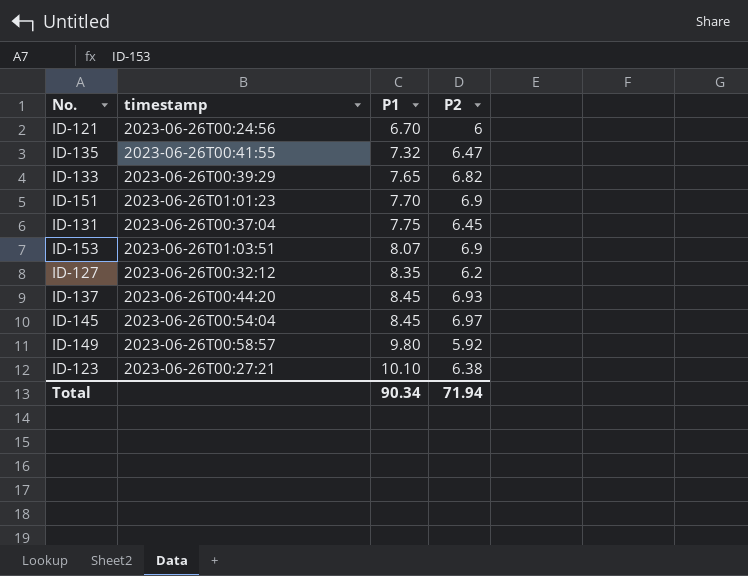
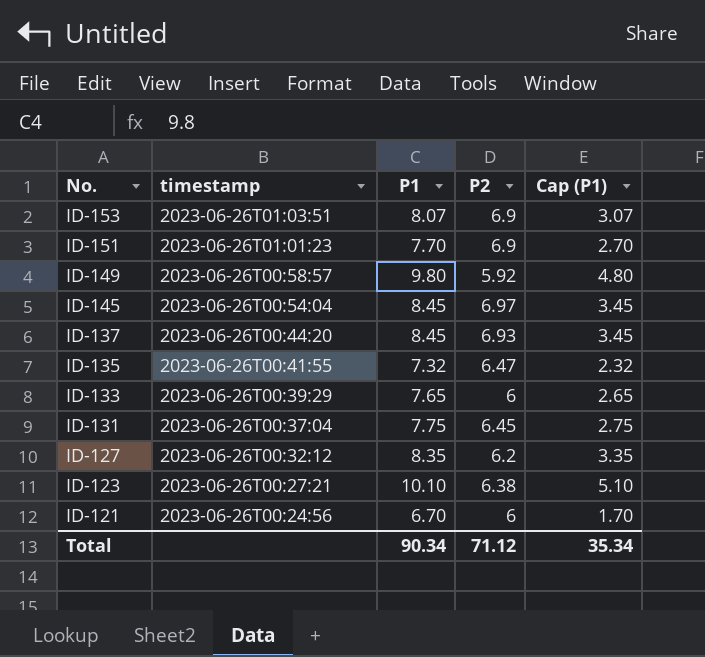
row order: P1 ascending -> No. descending
column Cap (P1) | formula: none -> [P1] - 5
ID-133 | P2: 6.82 -> 6
Total | P2: 71.94 -> 71.12

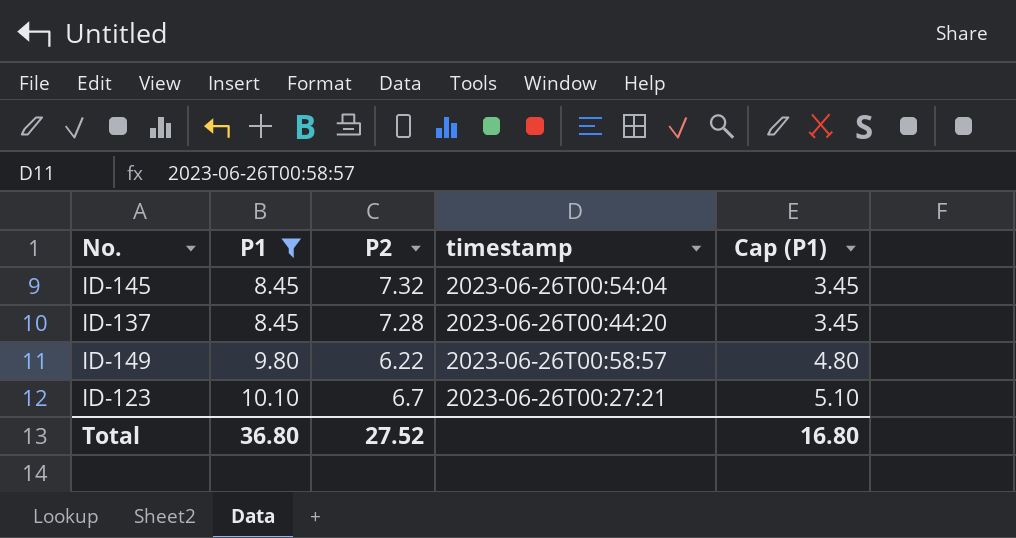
filter: none -> P1 >= 8.45
row order: No. descending -> P1 ascending
column timestamp | position: 2 -> 4
ID-145 | P2: 6.97 -> 7.32
ID-137 | P2: 6.93 -> 7.28
ID-149 | P2: 5.92 -> 6.22
ID-123 | P2: 6.38 -> 6.7
Total | P1: 90.34 -> 36.80
Total | P2: 71.12 -> 27.52
Total | Cap (P1): 35.34 -> 16.80

